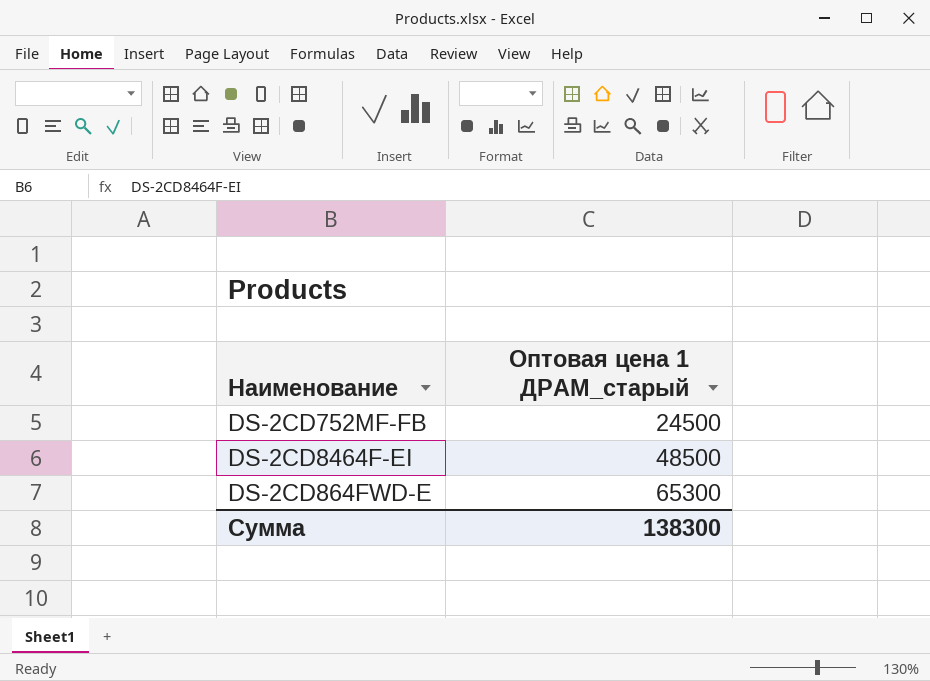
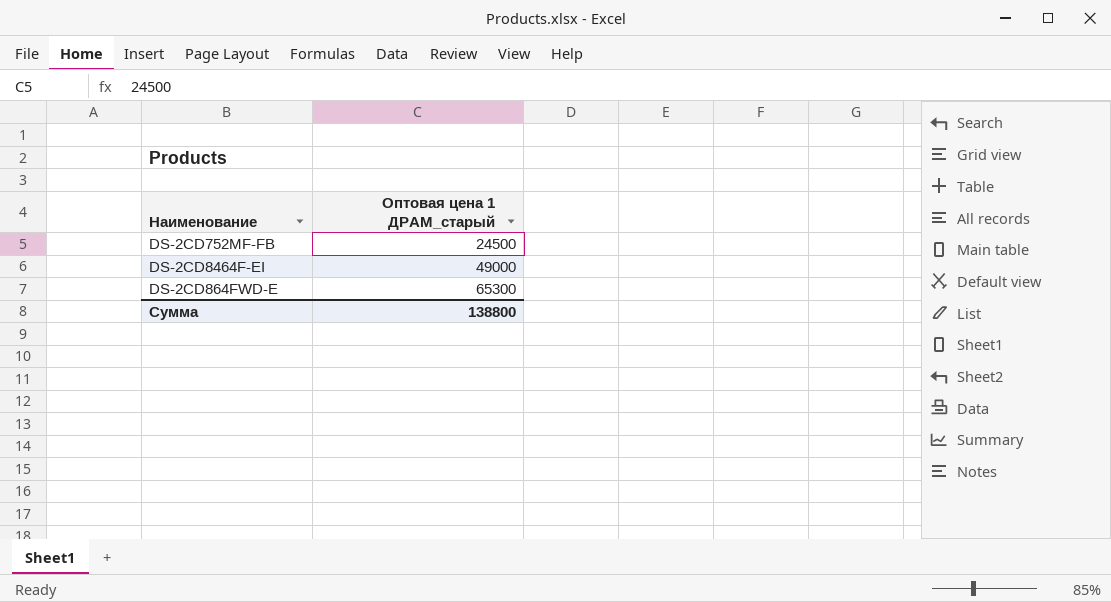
DS-2CD8464F-EI | Оптовая цена 1 ДРАМ_старый: 48500 -> 49000
Сумма | Оптовая цена 1 ДРАМ_старый: 138300 -> 138800

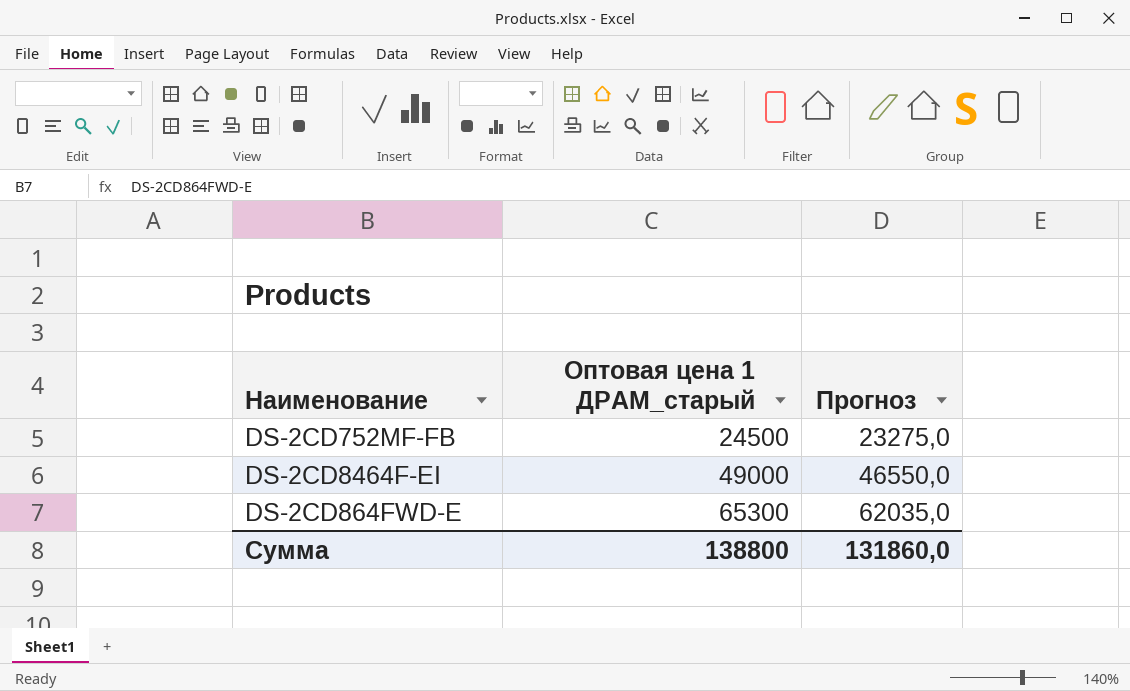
column Прогноз | formula: none -> [Оптовая цена 1 ДРАМ_старый] * 0,95

